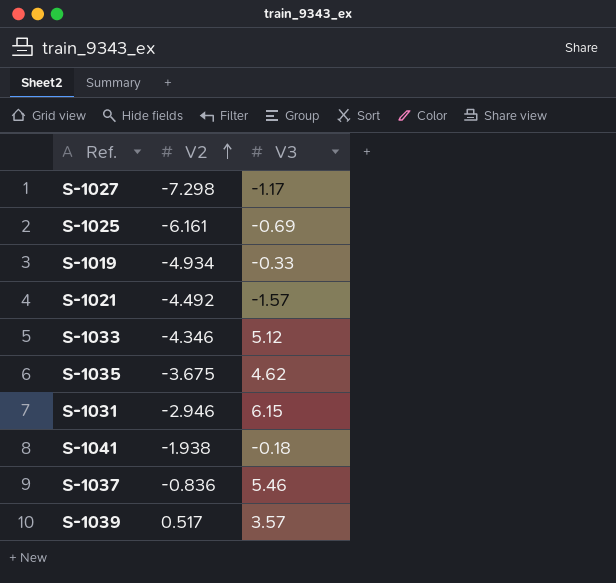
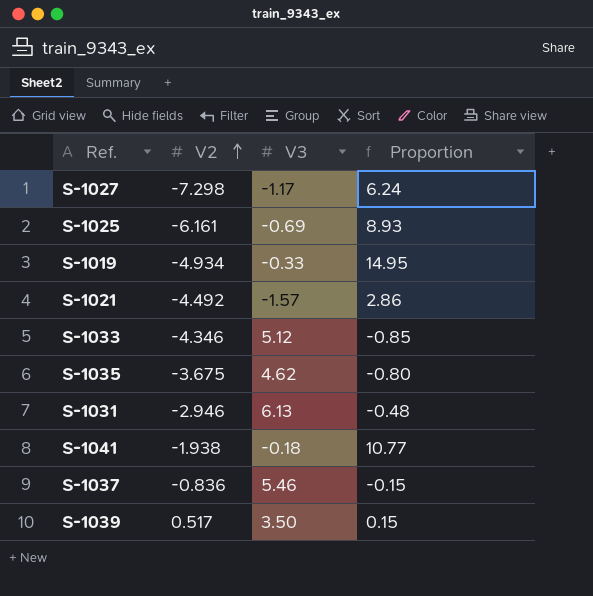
column Proportion | formula: none -> [V2] / [V3]
S-1031 | V3: 6.15 -> 6.13
S-1039 | V3: 3.57 -> 3.50

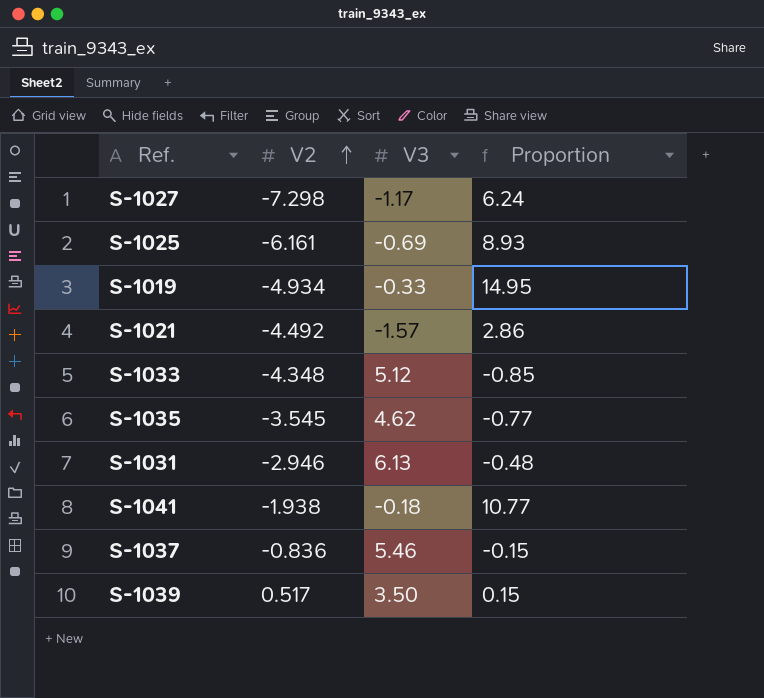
S-1033 | V2: -4.346 -> -4.348
S-1035 | V2: -3.675 -> -3.545
S-1035 | Proportion: -0.80 -> -0.77

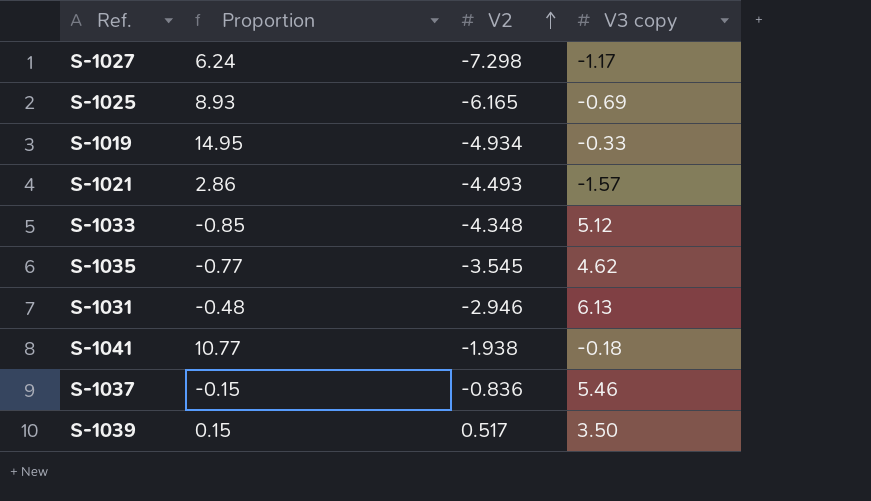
column Proportion | position: 4 -> 2
column name: V3 -> V3 copy
S-1025 | V2: -6.161 -> -6.165
S-1021 | V2: -4.492 -> -4.493

